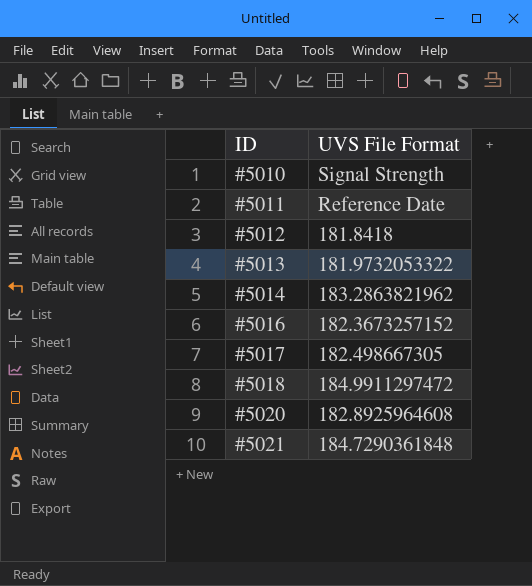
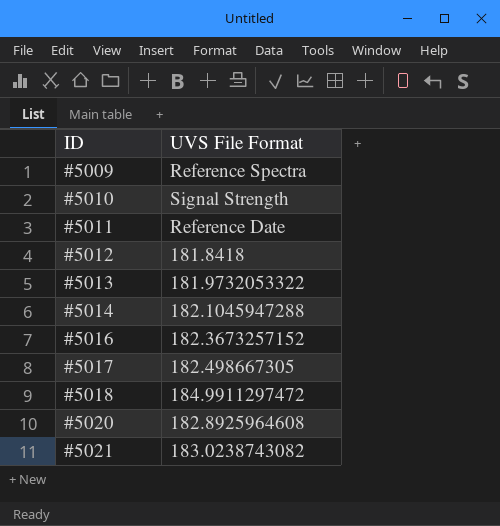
row #5009: none -> Reference Spectra
#5014 | UVS File Format: 183.2863821962 -> 182.1045947288
#5021 | UVS File Format: 184.7290361848 -> 183.0238743082

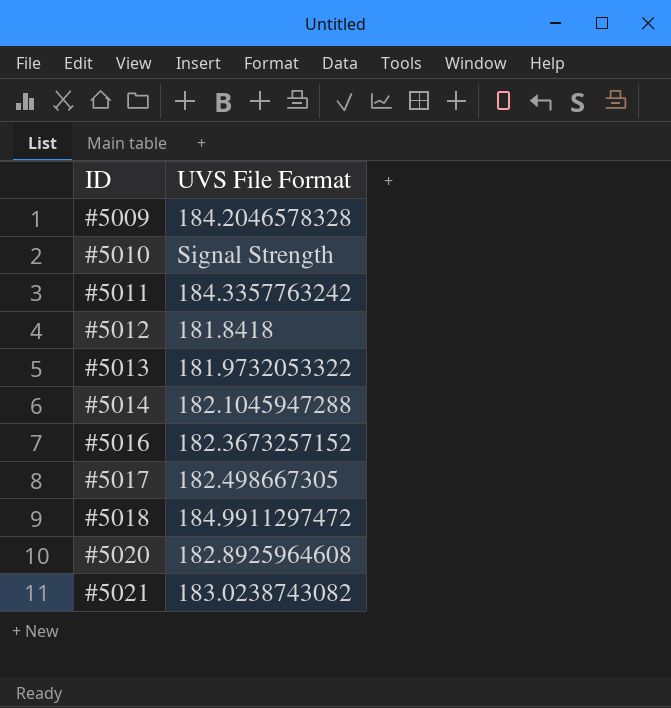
#5009 | UVS File Format: Reference Spectra -> 184.2046578328
#5011 | UVS File Format: Reference Date -> 184.3357763242

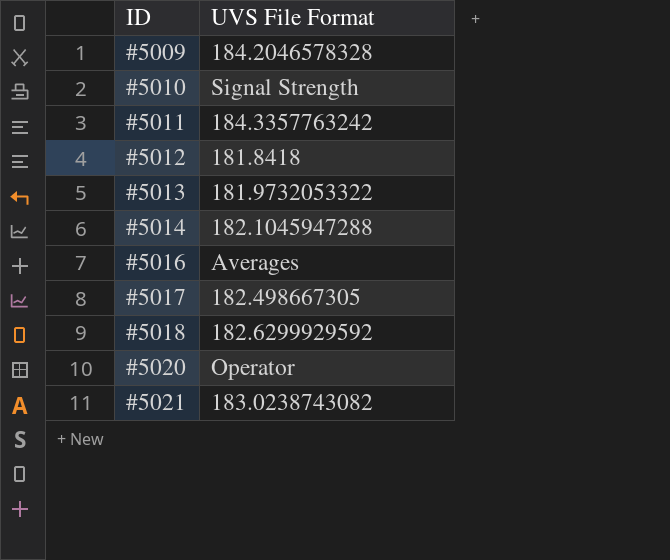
#5016 | UVS File Format: 182.3673257152 -> Averages
#5018 | UVS File Format: 184.9911297472 -> 182.6299929592
#5020 | UVS File Format: 182.8925964608 -> Operator

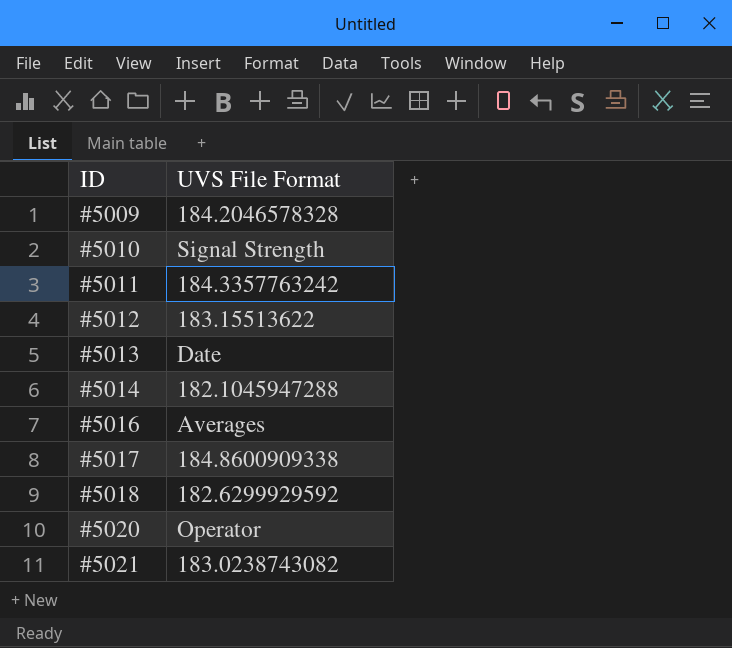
#5012 | UVS File Format: 181.8418 -> 183.15513622
#5013 | UVS File Format: 181.9732053322 -> Date
#5017 | UVS File Format: 182.498667305 -> 184.8600909338

